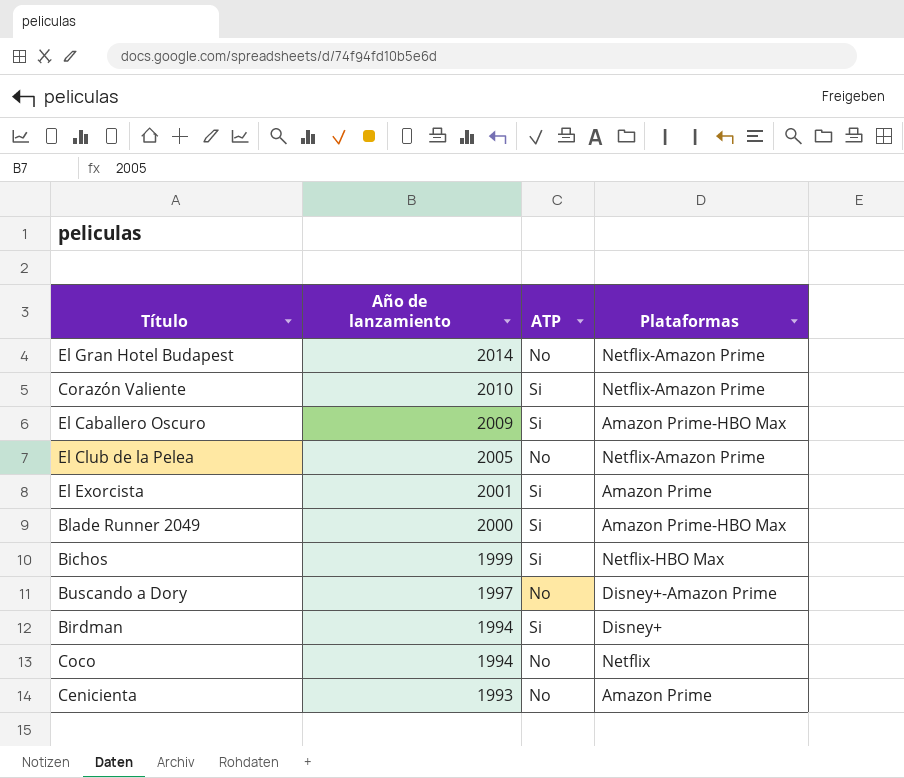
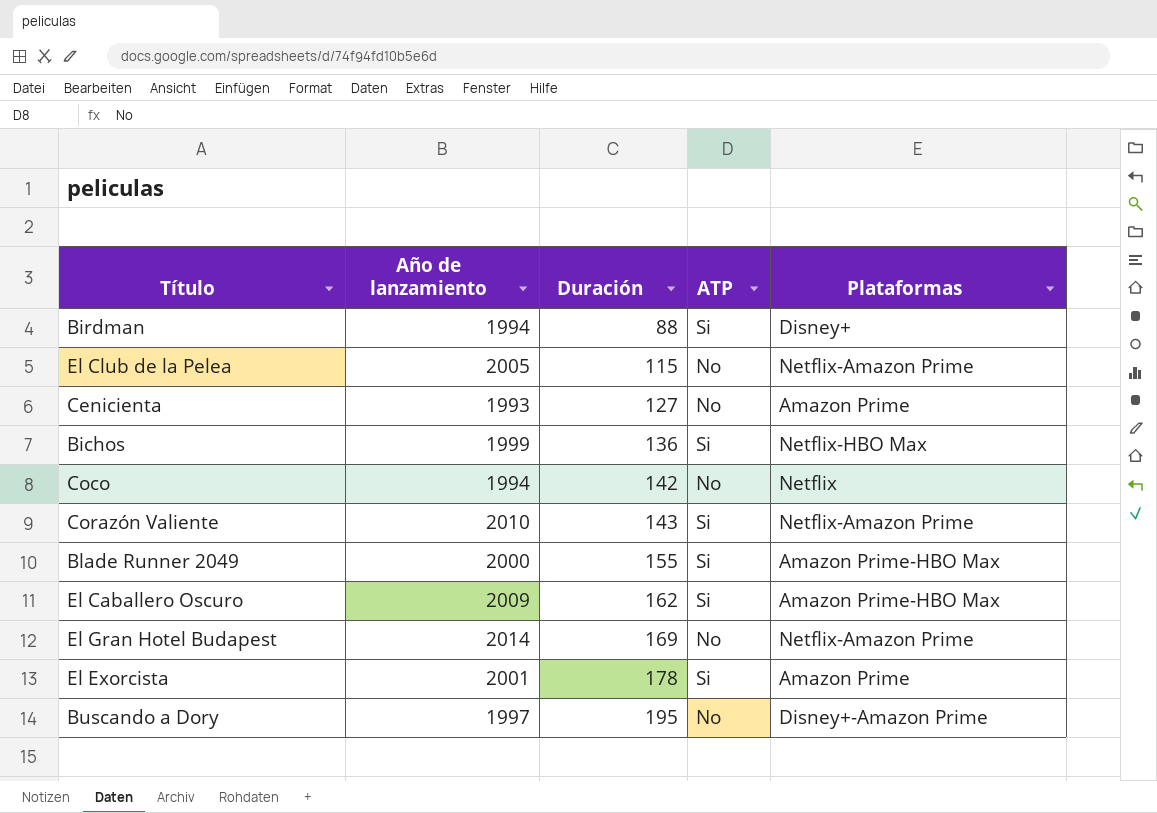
row order: Año de lanzamiento descending -> Duración ascending
column Duración | position: none -> 3

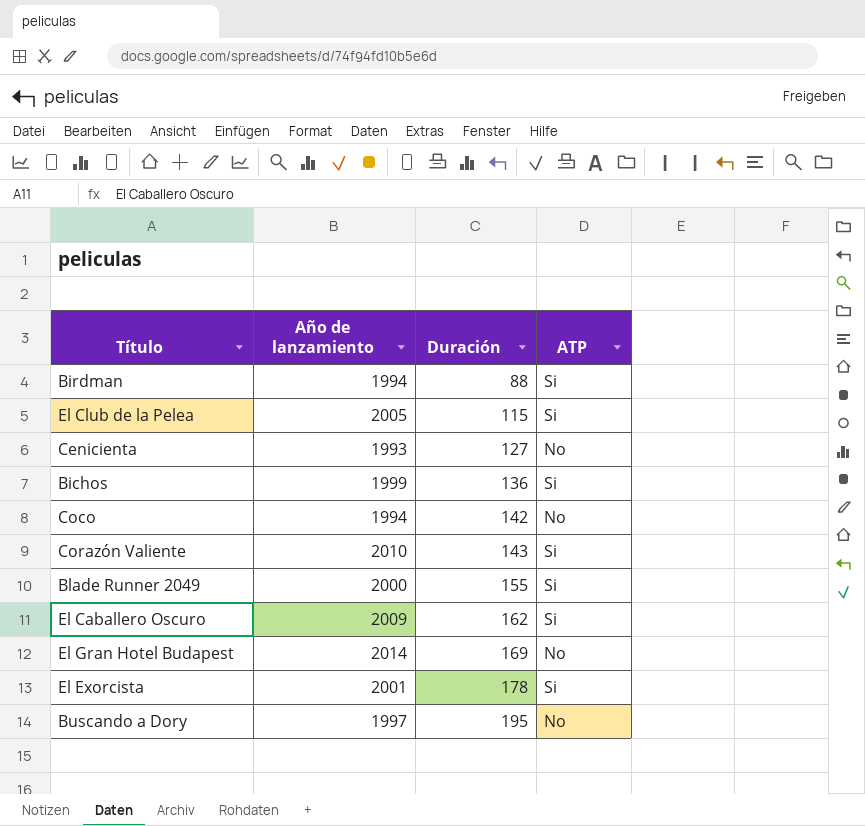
column Plataformas | position: 5 -> none
El Club de la Pelea | ATP: No -> Si

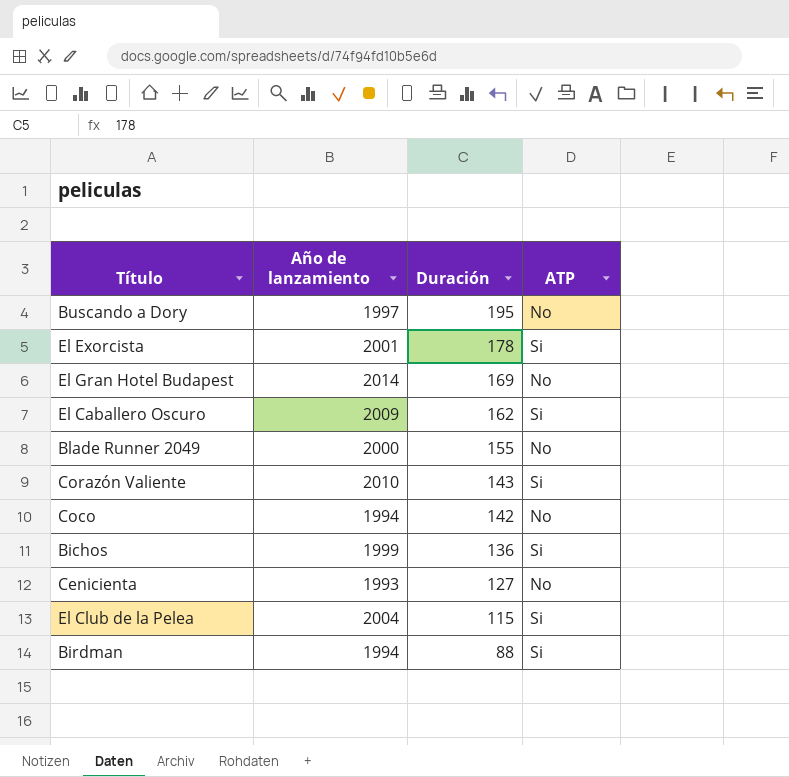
row order: Duración ascending -> Duración descending
Blade Runner 2049 | ATP: Si -> No
El Club de la Pelea | Año de lanzamiento: 2005 -> 2004

